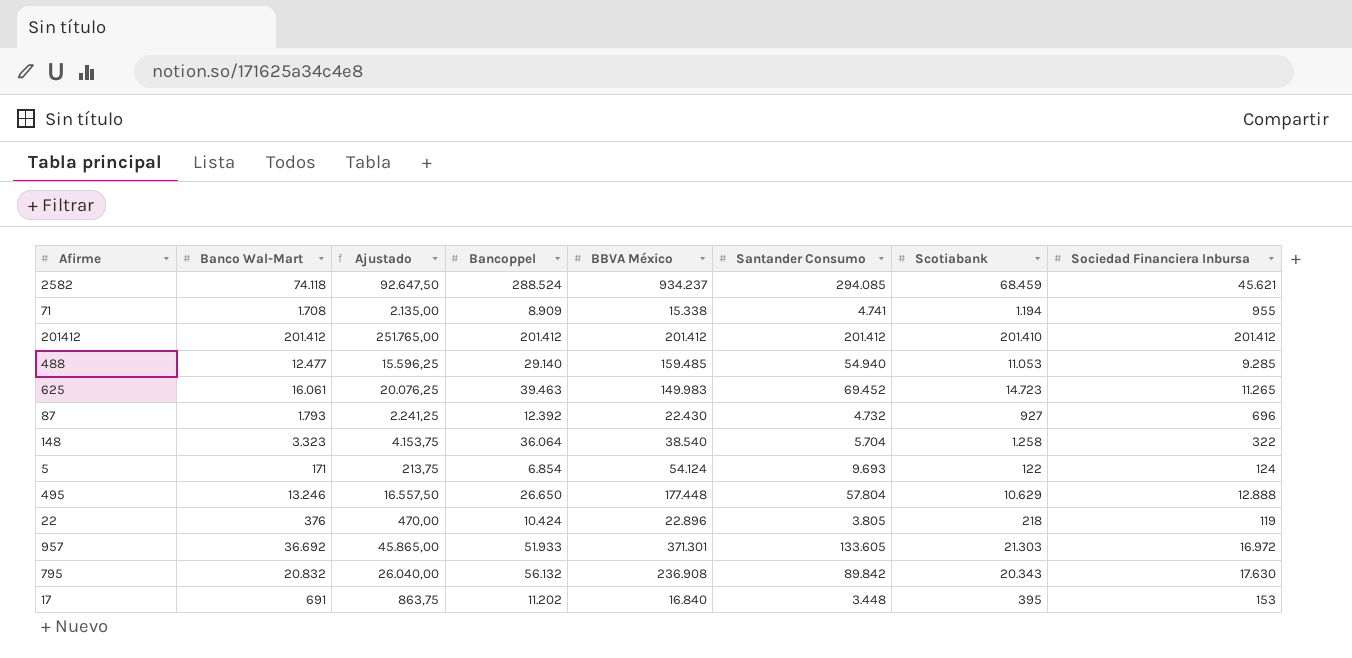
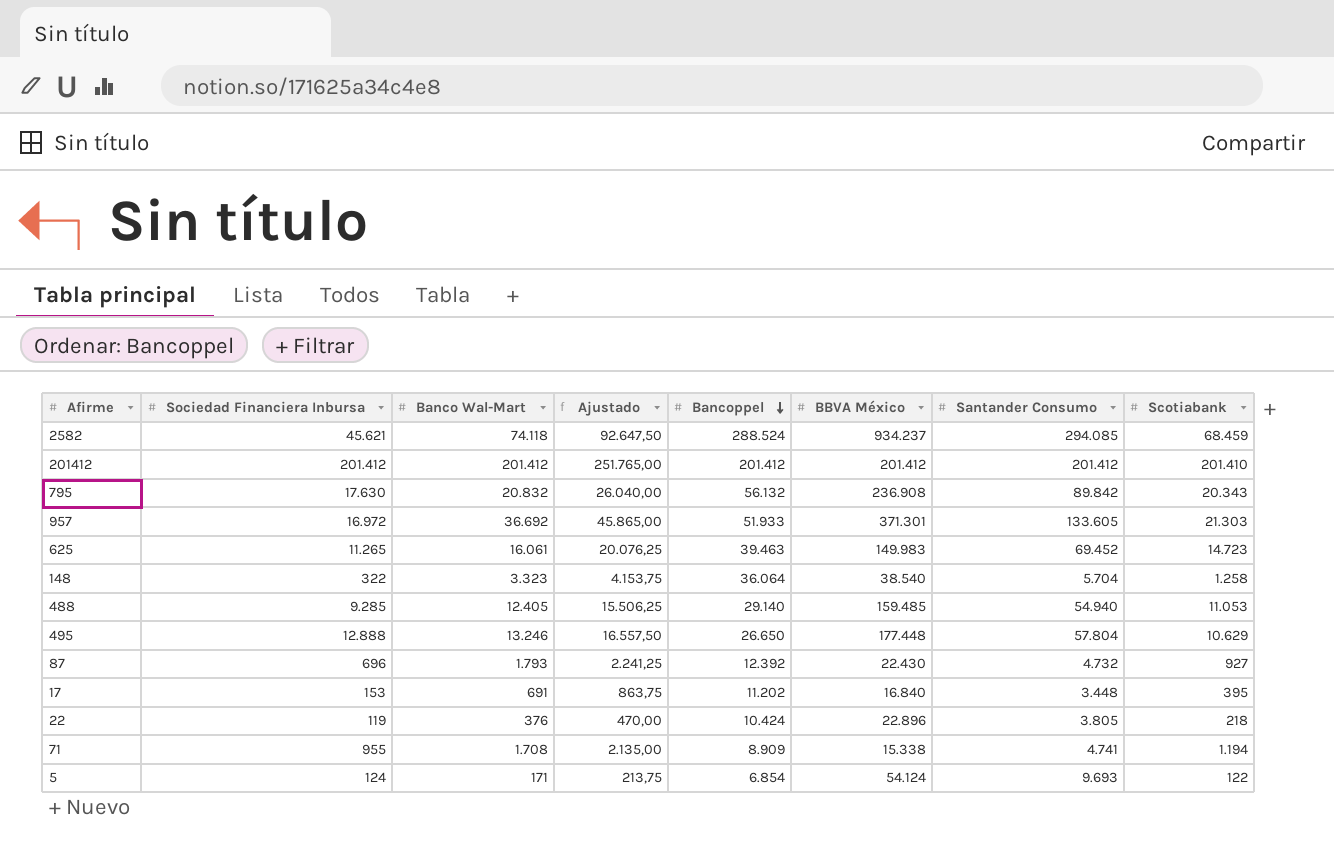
row order: none -> Bancoppel descending
column Sociedad Financiera Inbursa | position: 8 -> 2
488 | Banco Wal-Mart: 12.477 -> 12.405
488 | Ajustado: 15.596,25 -> 15.506,25

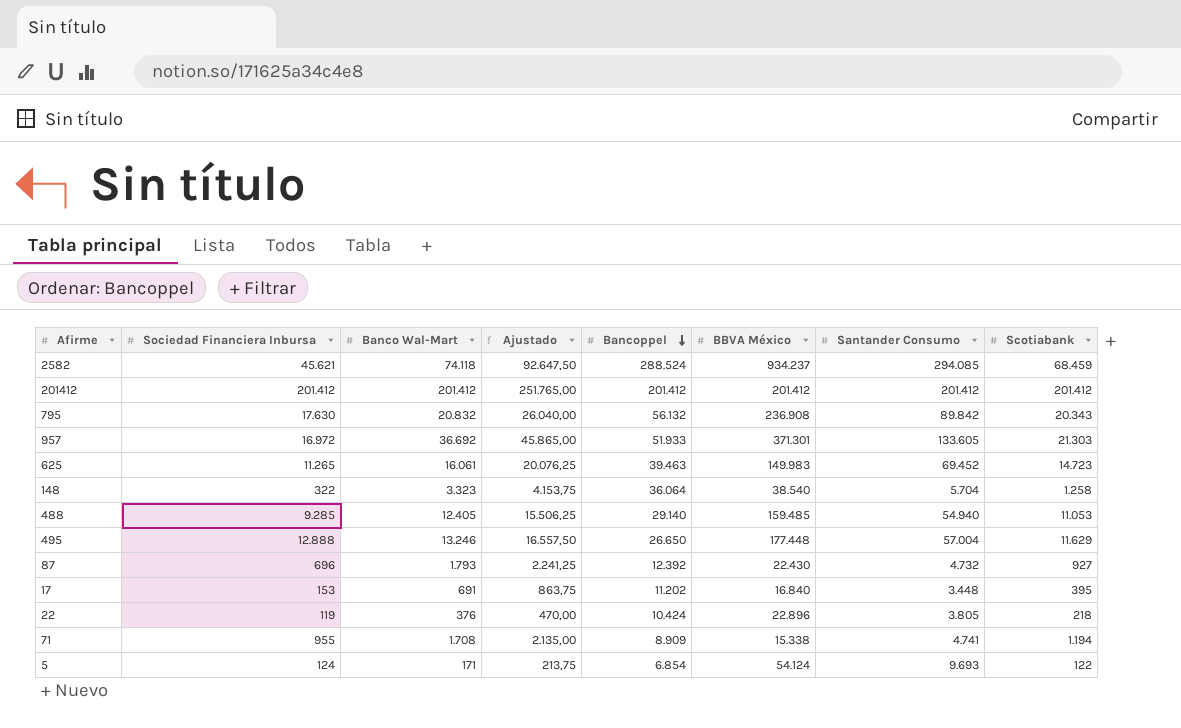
201412 | Scotiabank: 201.410 -> 201.412
495 | Santander Consumo: 57.804 -> 57.004
495 | Scotiabank: 10.629 -> 11.629

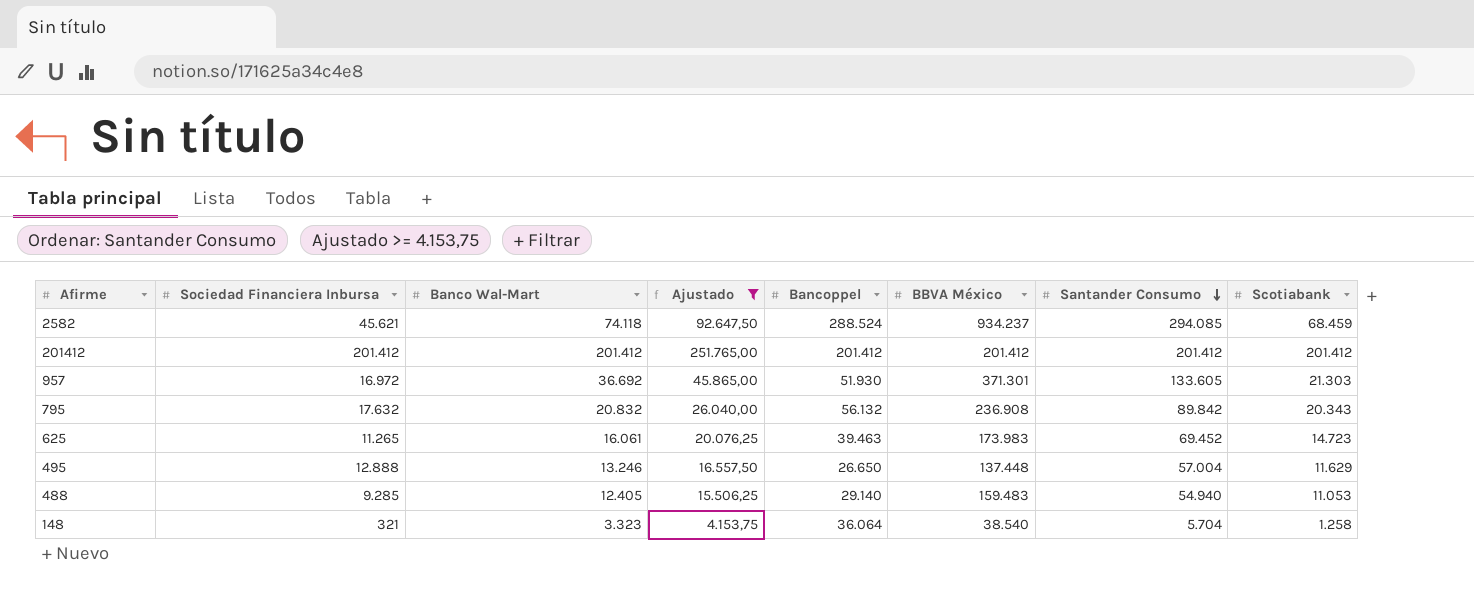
filter: none -> Ajustado >= 4.153,75
row order: Bancoppel descending -> Santander Consumo descending
957 | Bancoppel: 51.933 -> 51.930
795 | Sociedad Financiera Inbursa: 17.630 -> 17.632
625 | BBVA México: 149.983 -> 173.983
495 | BBVA México: 177.448 -> 137.448
488 | BBVA México: 159.485 -> 159.483
148 | Sociedad Financiera Inbursa: 322 -> 321

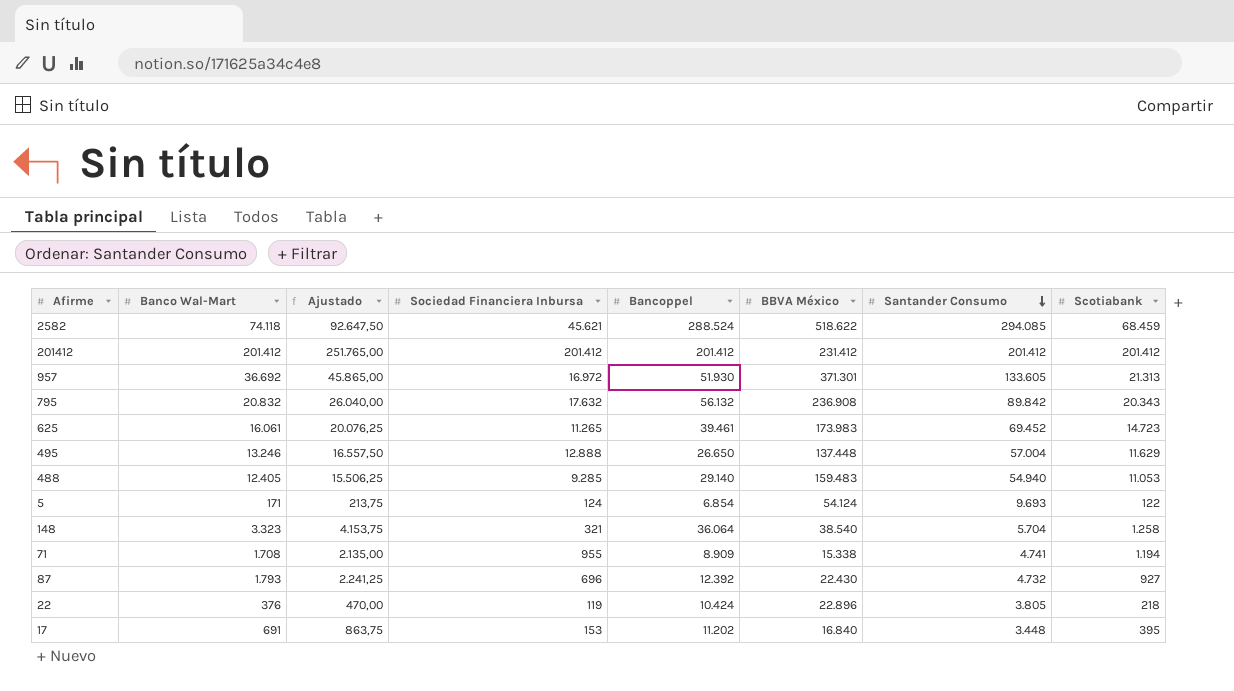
filter: Ajustado >= 4.153,75 -> none
column Sociedad Financiera Inbursa | position: 2 -> 4
2582 | BBVA México: 934.237 -> 518.622
201412 | BBVA México: 201.412 -> 231.412
957 | Scotiabank: 21.303 -> 21.313
625 | Bancoppel: 39.463 -> 39.461

